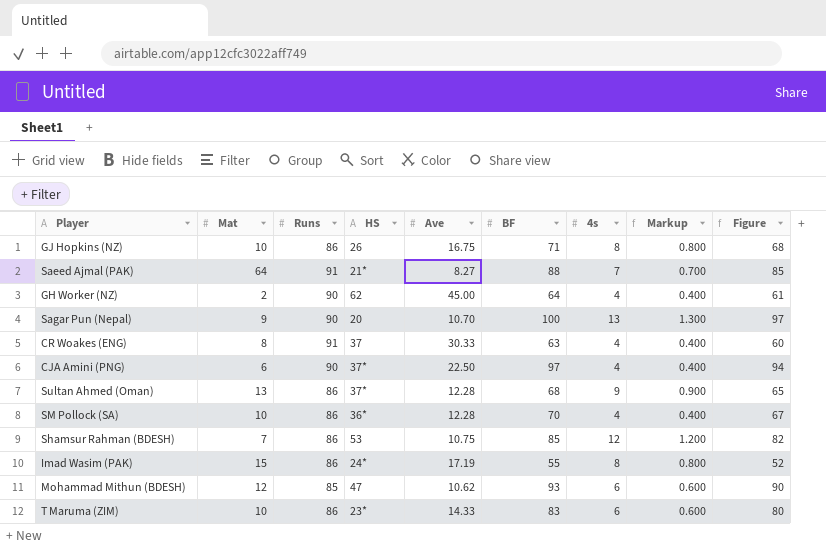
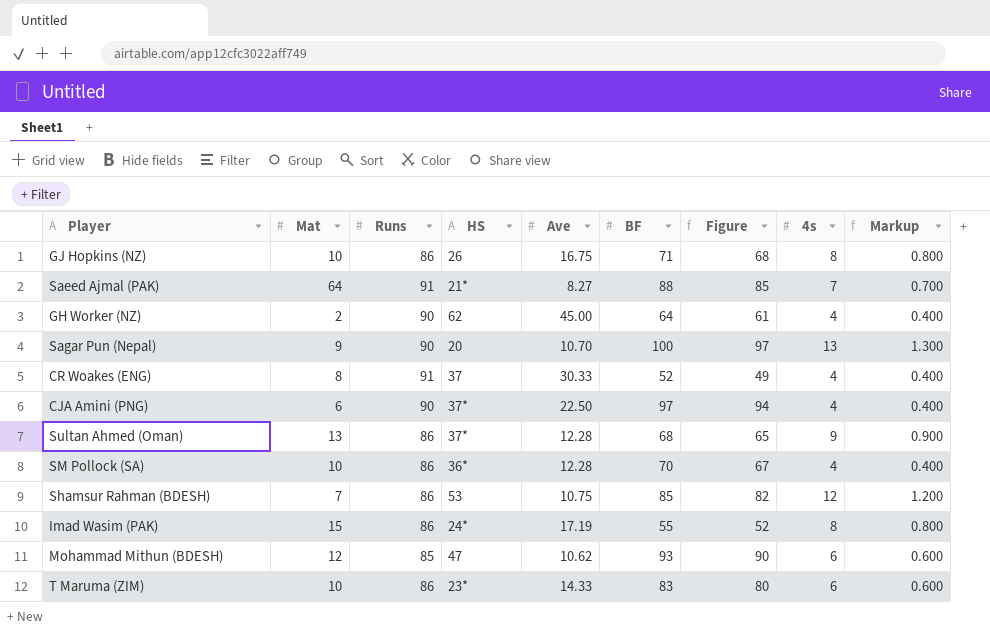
column Figure | position: 9 -> 7
CR Woakes (ENG) | BF: 63 -> 52
CR Woakes (ENG) | Figure: 60 -> 49

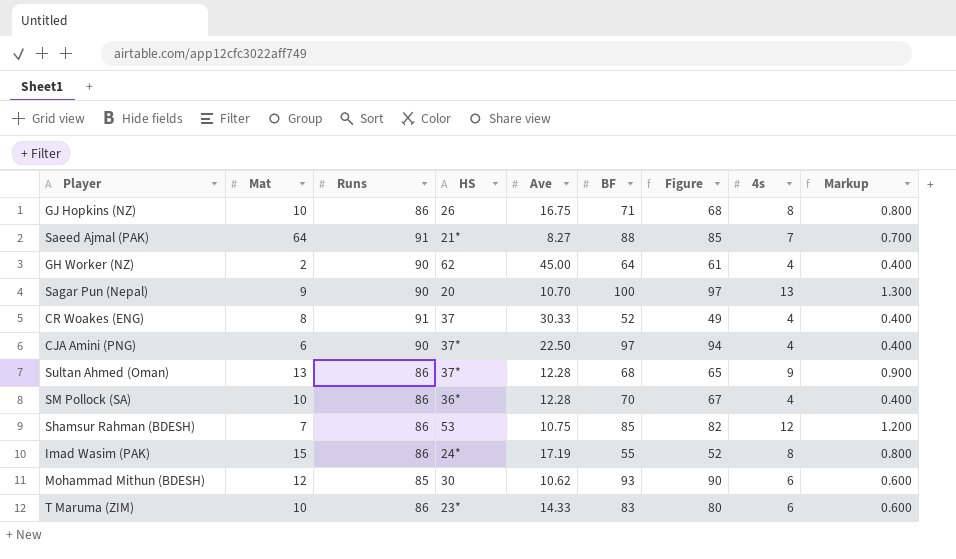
Mohammad Mithun (BDESH) | HS: 47 -> 30

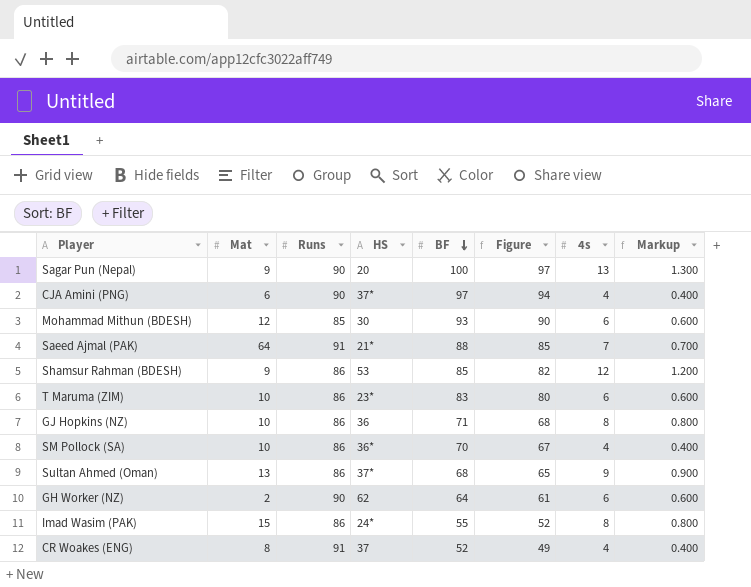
row order: none -> BF descending
column Ave | position: 5 -> none
Shamsur Rahman (BDESH) | Mat: 7 -> 9
GJ Hopkins (NZ) | HS: 26 -> 36
GH Worker (NZ) | 4s: 4 -> 6
GH Worker (NZ) | Markup: 0.400 -> 0.600

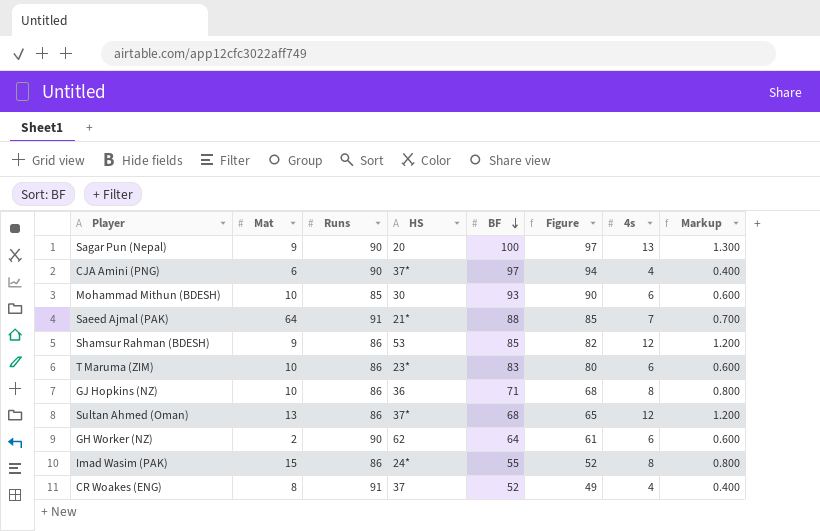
row SM Pollock (SA): 10 | 86 | 36* | 70 | 67 | 4 | 0.400 -> none
Mohammad Mithun (BDESH) | Mat: 12 -> 10
Sultan Ahmed (Oman) | 4s: 9 -> 12
Sultan Ahmed (Oman) | Markup: 0.900 -> 1.200

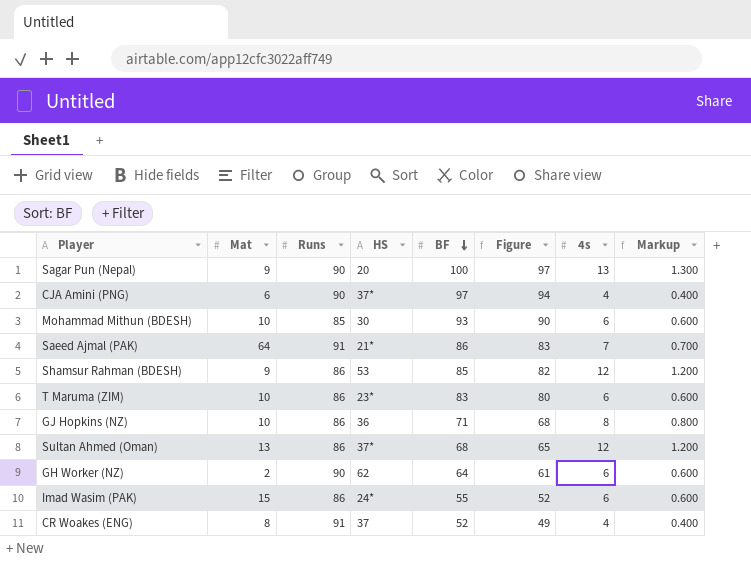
Saeed Ajmal (PAK) | BF: 88 -> 86
Saeed Ajmal (PAK) | Figure: 85 -> 83
Imad Wasim (PAK) | 4s: 8 -> 6
Imad Wasim (PAK) | Markup: 0.800 -> 0.600

